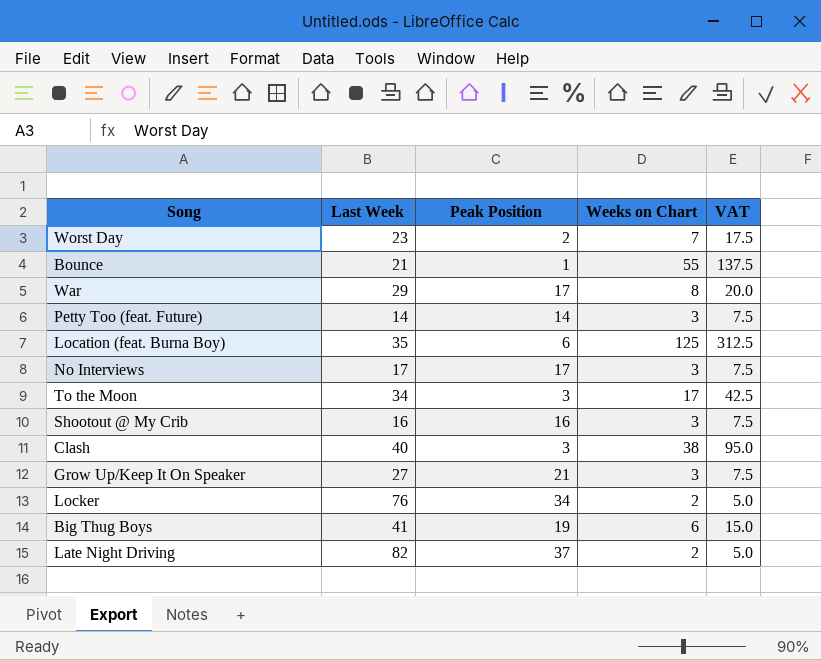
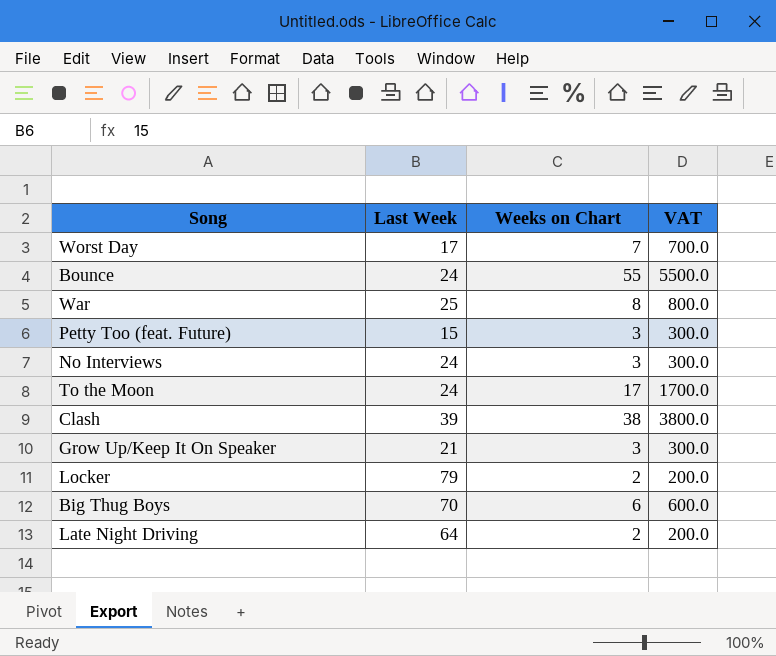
column Peak Position | position: 3 -> none
column VAT | formula: [Weeks on Chart] * 2.5 -> [Weeks on Chart] * 100
row Location (feat. Burna Boy): 35 | 6 | 125 | 312.5 -> none
row Shootout @ My Crib: 16 | 16 | 3 | 7.5 -> none
Worst Day | Last Week: 23 -> 17
Bounce | Last Week: 21 -> 24
War | Last Week: 29 -> 25
Petty Too (feat. Future) | Last Week: 14 -> 15
No Interviews | Last Week: 17 -> 24
To the Moon | Last Week: 34 -> 24
Clash | Last Week: 40 -> 39
Grow Up/Keep It On Speaker | Last Week: 27 -> 21
Locker | Last Week: 76 -> 79
Big Thug Boys | Last Week: 41 -> 70
Late Night Driving | Last Week: 82 -> 64

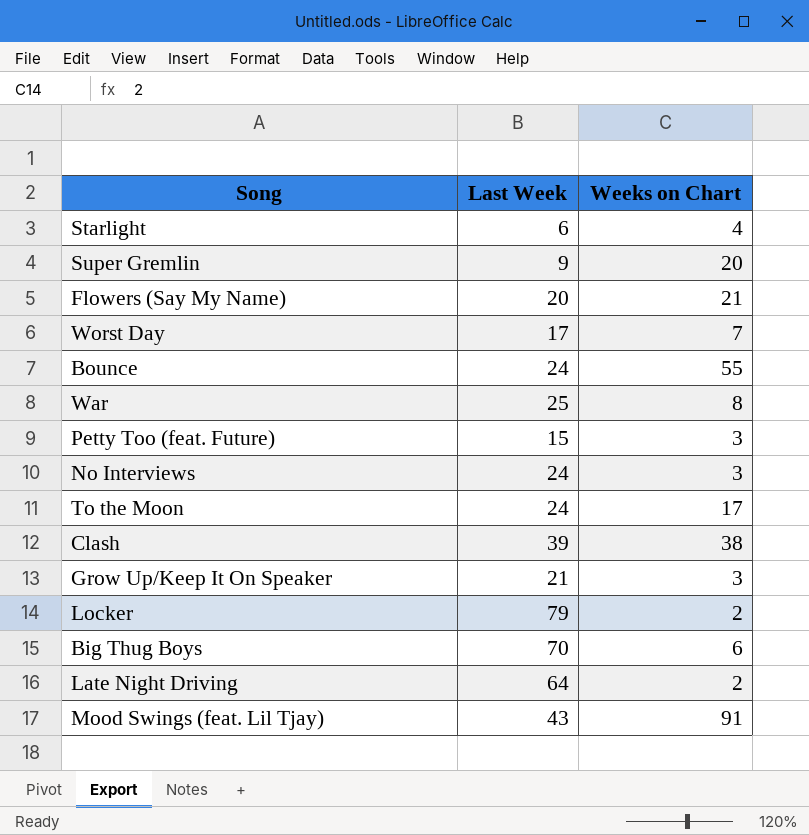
column VAT | formula: [Weeks on Chart] * 100 -> none
row Starlight: none -> 6 | 4
row Super Gremlin: none -> 9 | 20
row Flowers (Say My Name): none -> 20 | 21
row Mood Swings (feat. Lil Tjay): none -> 43 | 91

